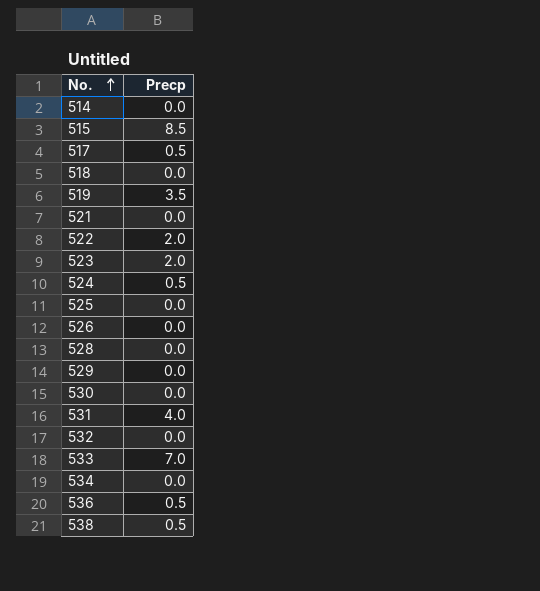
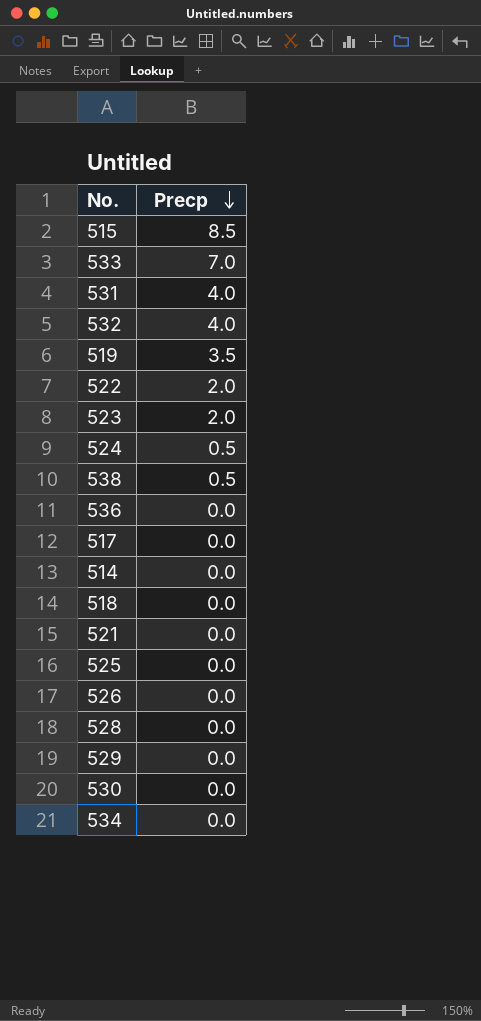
row order: No. ascending -> Precp descending
532 | Precp: 0.0 -> 4.0
536 | Precp: 0.5 -> 0.0
517 | Precp: 0.5 -> 0.0

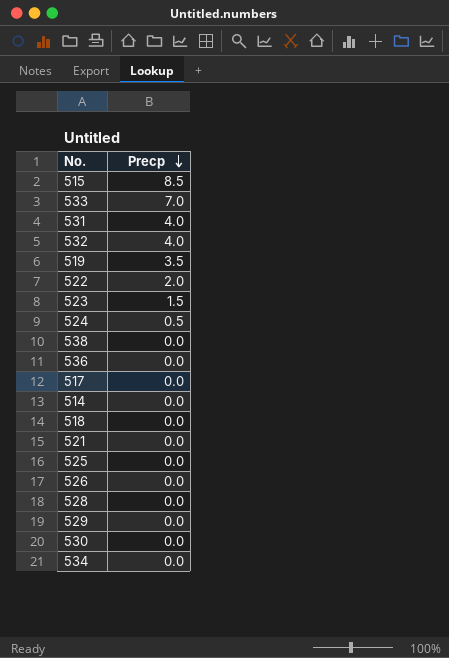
523 | Precp: 2.0 -> 1.5
538 | Precp: 0.5 -> 0.0

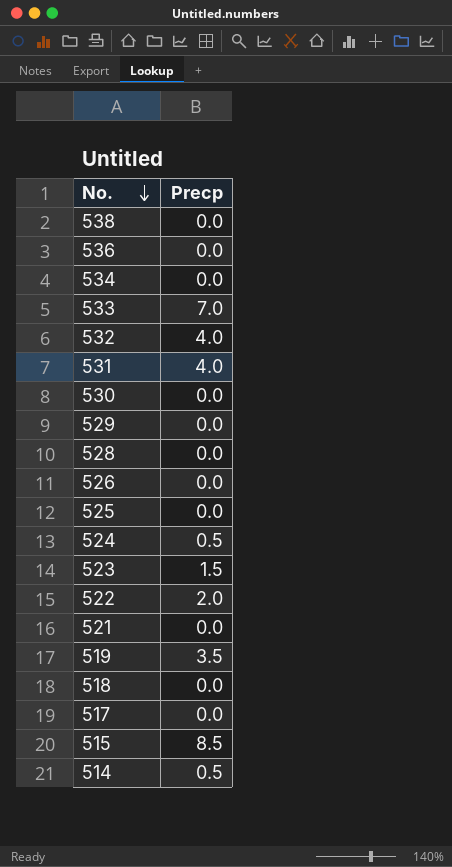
row order: Precp descending -> No. descending
514 | Precp: 0.0 -> 0.5

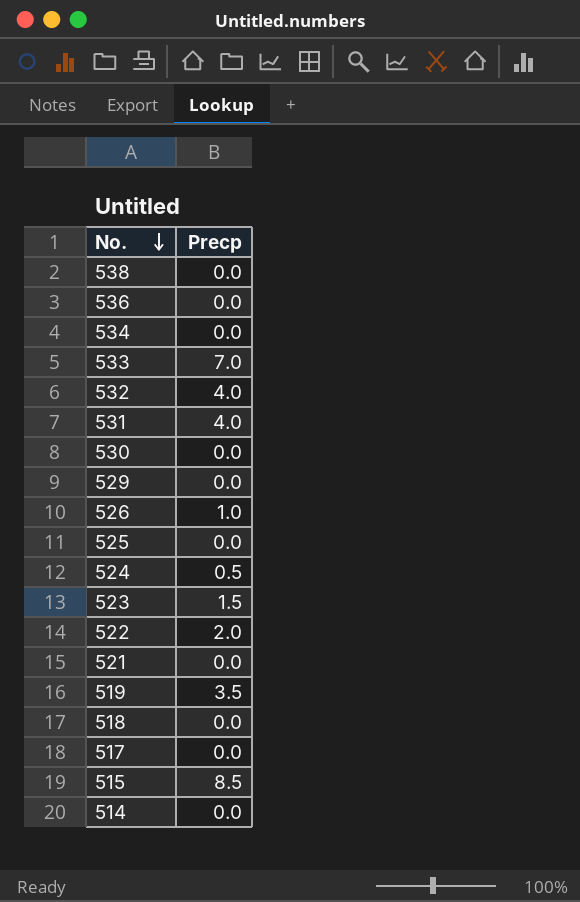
row 528: 0.0 -> none
526 | Precp: 0.0 -> 1.0
514 | Precp: 0.5 -> 0.0

